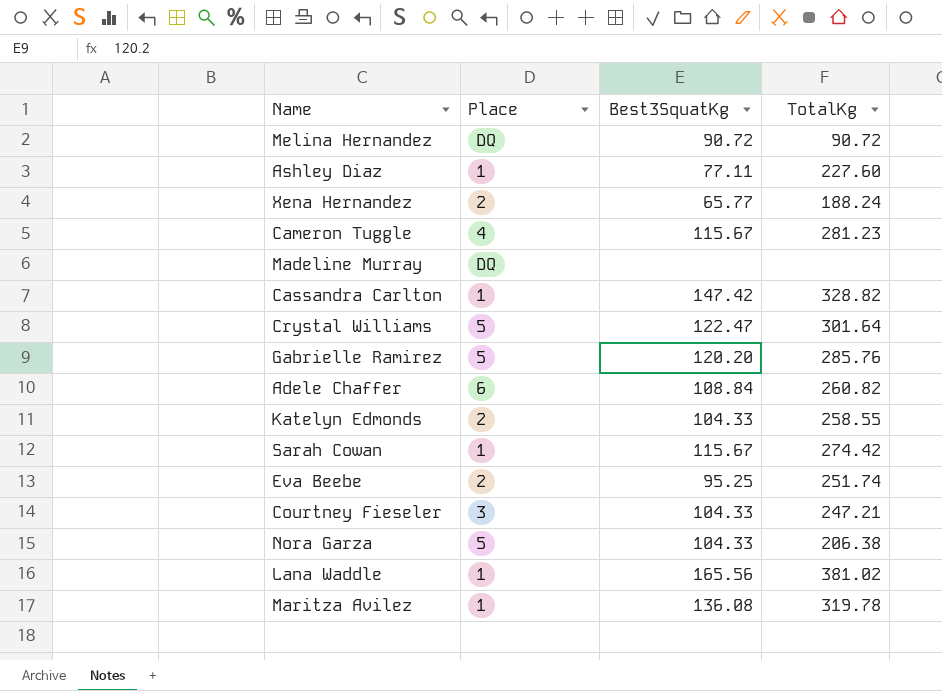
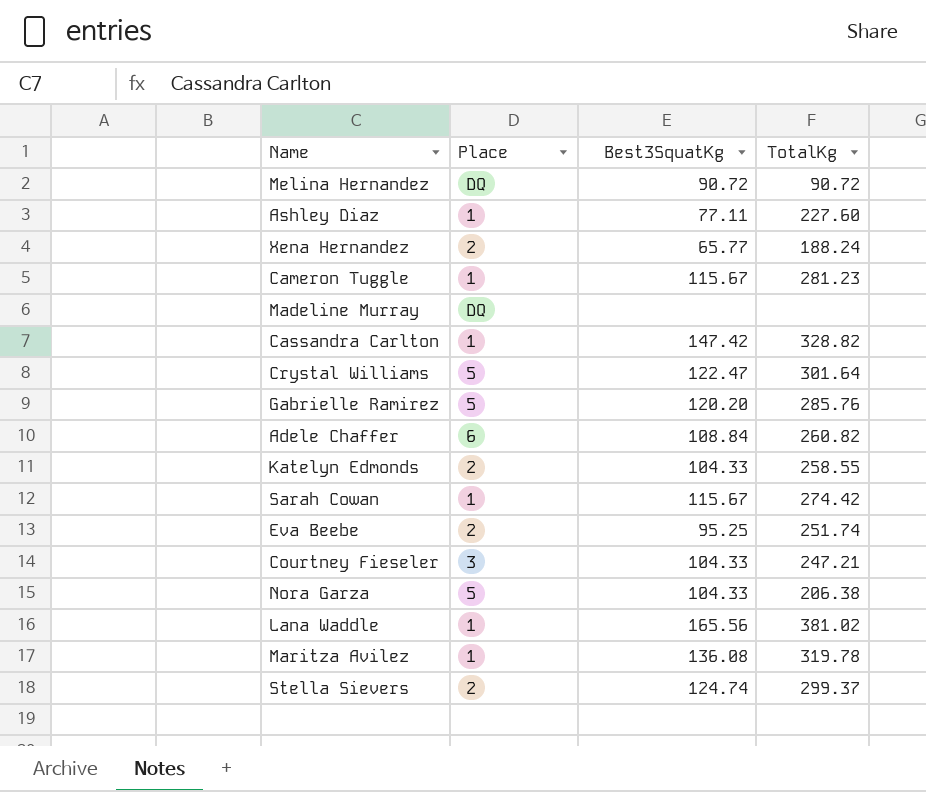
Cameron Tuggle | Place: 4 -> 1
row Stella Sievers: none -> 2 | 124.74 | 299.37

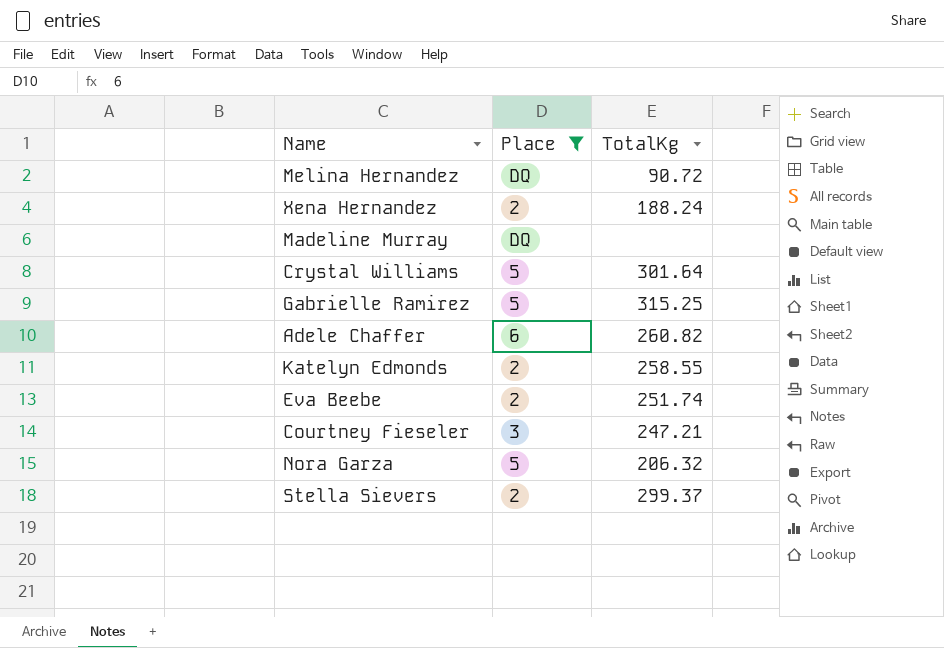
filter: none -> Place != 1
column Best3SquatKg | position: 3 -> none
Gabrielle Ramirez | TotalKg: 285.76 -> 315.25
Nora Garza | TotalKg: 206.38 -> 206.32

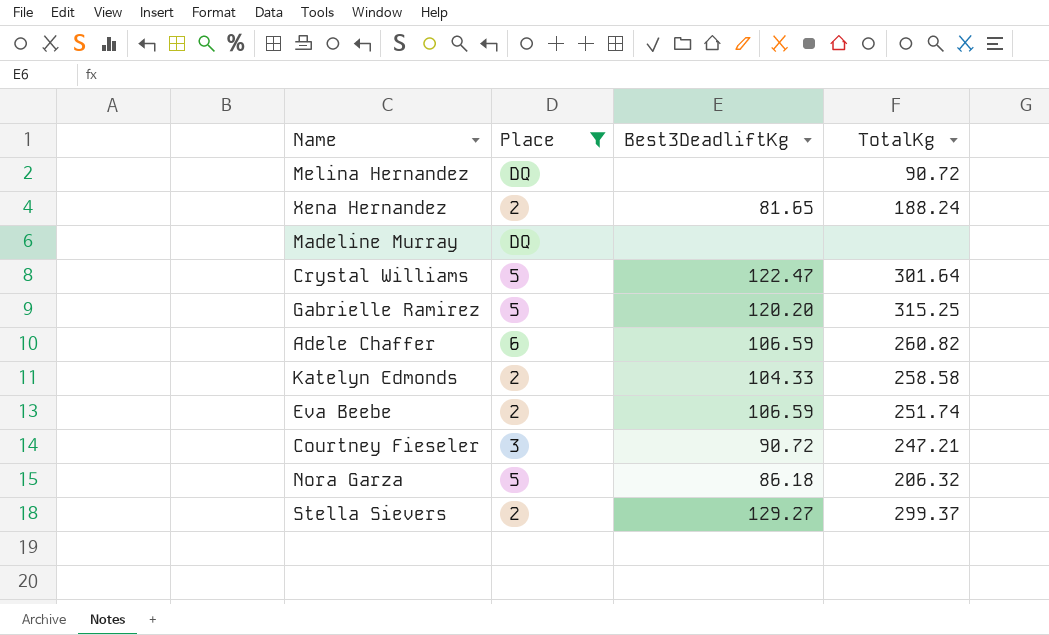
column Best3DeadliftKg | position: none -> 3
Katelyn Edmonds | TotalKg: 258.55 -> 258.58

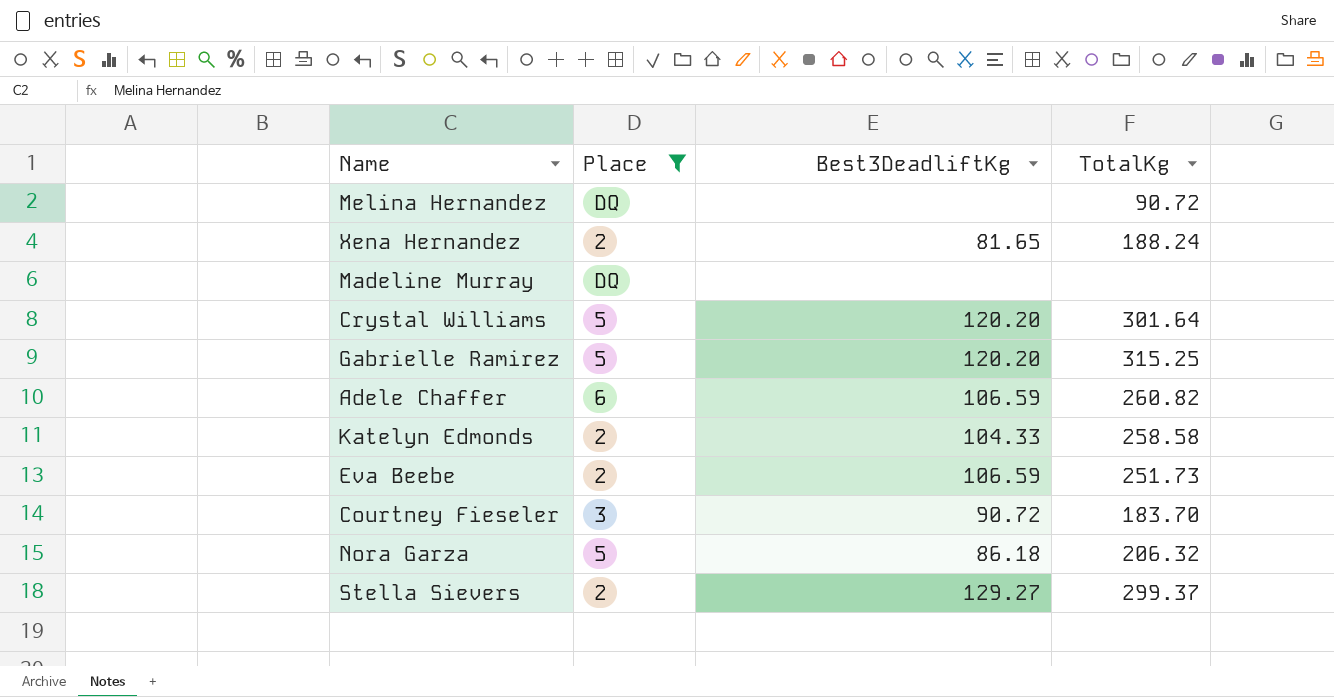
Crystal Williams | Best3DeadliftKg: 122.47 -> 120.20
Eva Beebe | TotalKg: 251.74 -> 251.73
Courtney Fieseler | TotalKg: 247.21 -> 183.70

